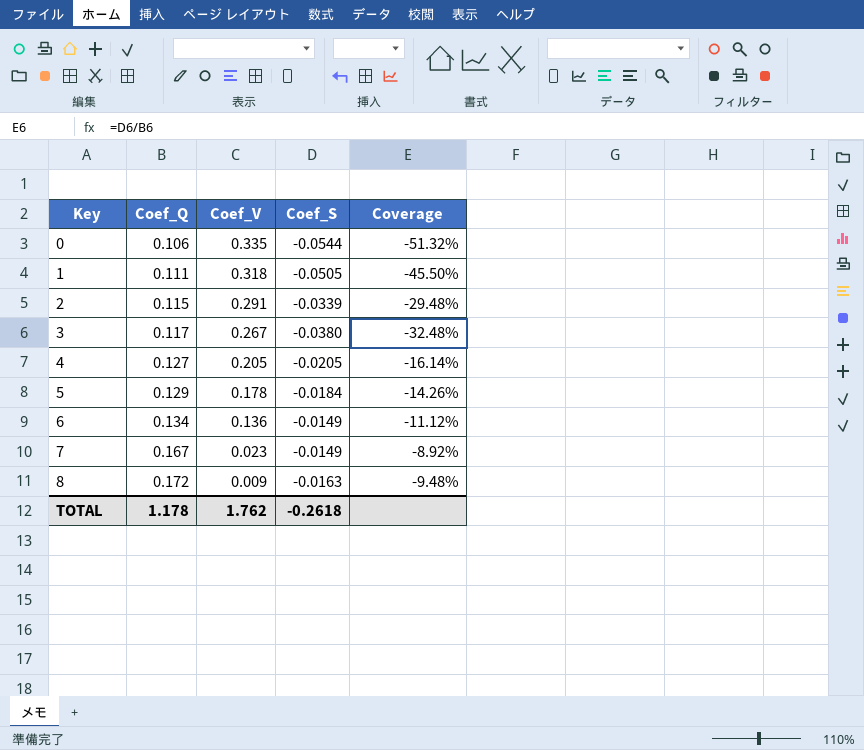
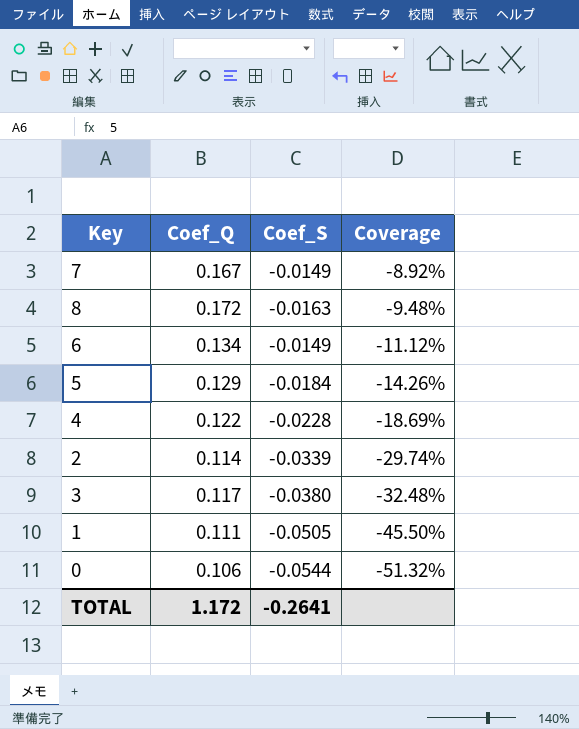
row order: Key ascending -> Coverage descending
column Coef_V | position: 3 -> none
4 | Coef_Q: 0.127 -> 0.122
4 | Coef_S: -0.0205 -> -0.0228
4 | Coverage: -16.14% -> -18.69%
2 | Coef_Q: 0.115 -> 0.114
2 | Coverage: -29.48% -> -29.74%
TOTAL | Coef_Q: 1.178 -> 1.172
TOTAL | Coef_S: -0.2618 -> -0.2641

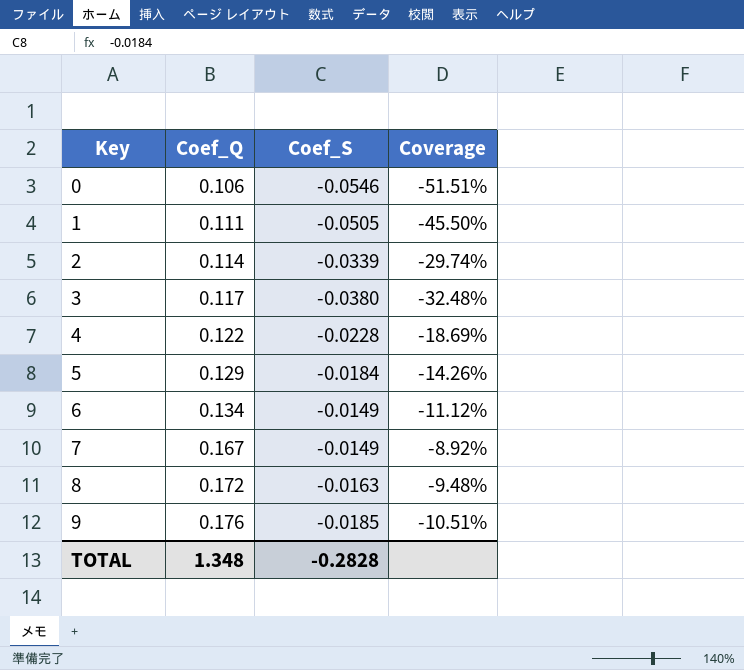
row order: Coverage descending -> Key ascending
0 | Coef_S: -0.0544 -> -0.0546
0 | Coverage: -51.32% -> -51.51%
row 9: none -> 0.176 | -0.0185 | -10.51%
TOTAL | Coef_Q: 1.172 -> 1.348
TOTAL | Coef_S: -0.2641 -> -0.2828

